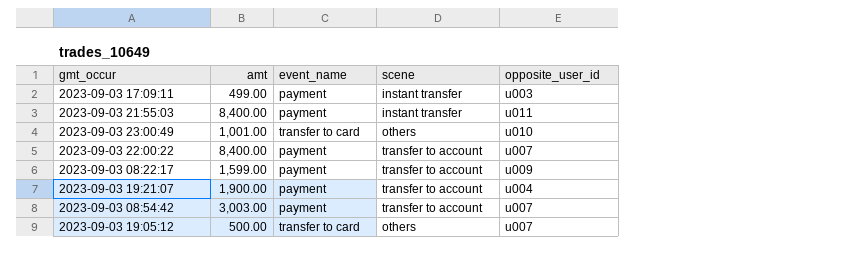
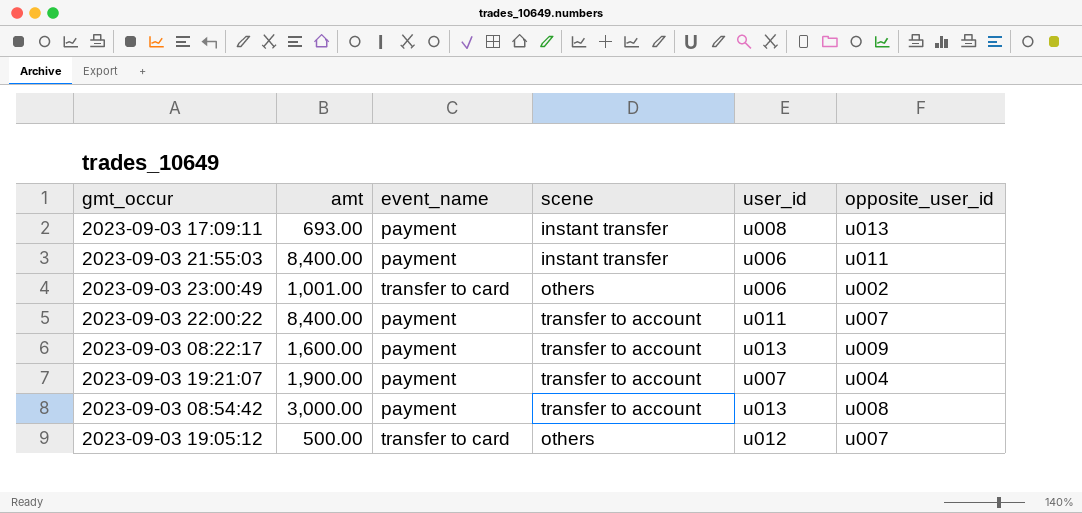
column user_id | position: none -> 5
2023-09-03 17:09:11 | amt: 499.00 -> 693.00
2023-09-03 17:09:11 | opposite_user_id: u003 -> u013
2023-09-03 23:00:49 | opposite_user_id: u010 -> u002
2023-09-03 08:22:17 | amt: 1,599.00 -> 1,600.00
2023-09-03 08:54:42 | amt: 3,003.00 -> 3,000.00
2023-09-03 08:54:42 | opposite_user_id: u007 -> u008

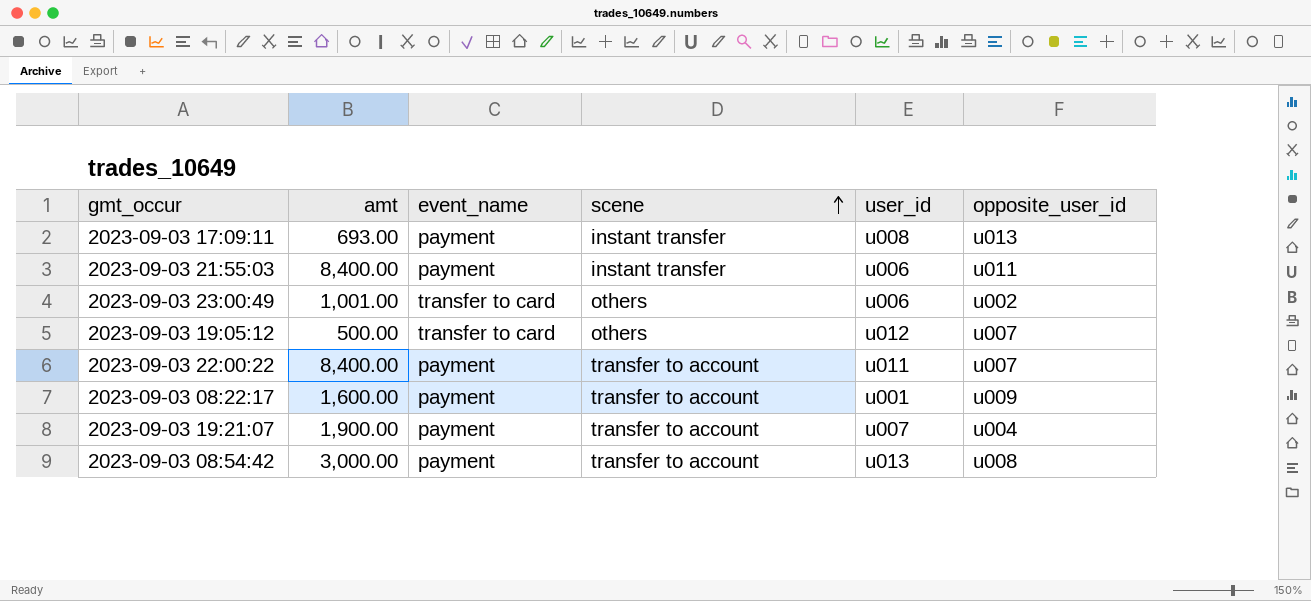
row order: none -> scene ascending
2023-09-03 08:22:17 | user_id: u013 -> u001

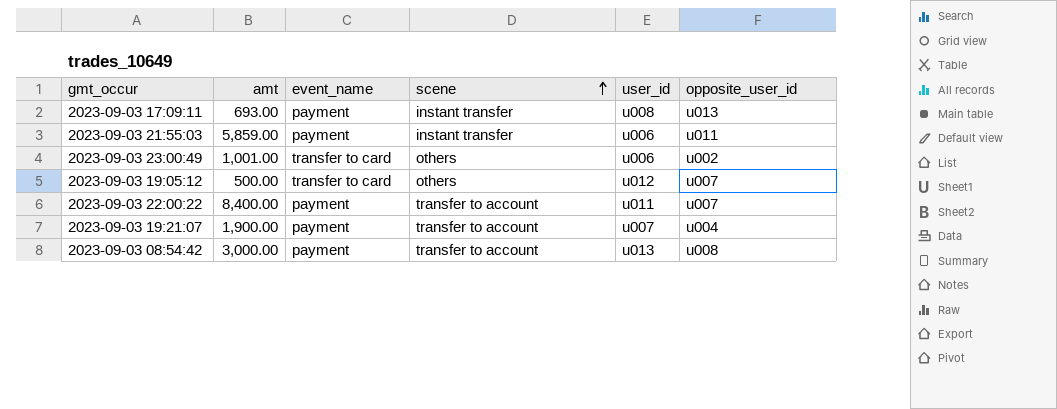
row 2023-09-03 08:22:17: 1,600.00 | payment | transfer to account | u001 | u009 -> none
2023-09-03 21:55:03 | amt: 8,400.00 -> 5,859.00

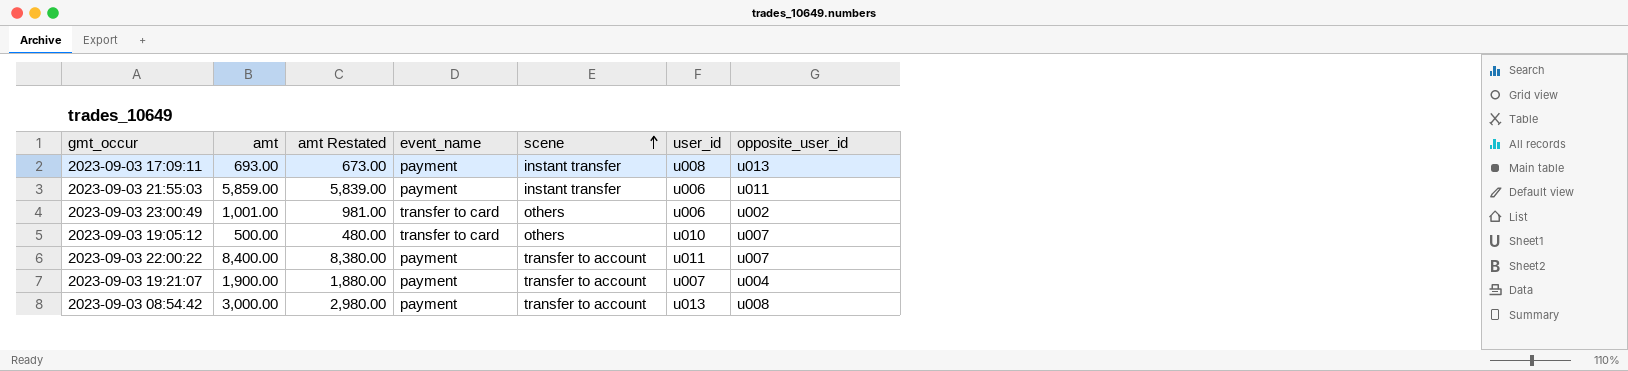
column amt Restated | formula: none -> [amt] - 20
2023-09-03 19:05:12 | user_id: u012 -> u010

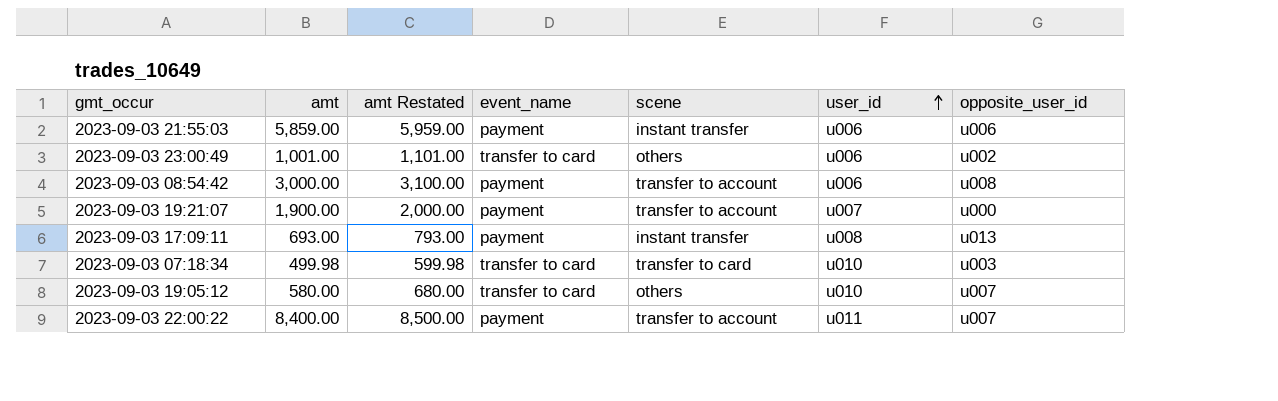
row order: scene ascending -> user_id ascending
column amt Restated | formula: [amt] - 20 -> [amt] + 100
2023-09-03 21:55:03 | opposite_user_id: u011 -> u006
2023-09-03 08:54:42 | user_id: u013 -> u006
2023-09-03 19:21:07 | opposite_user_id: u004 -> u000
row 2023-09-03 07:18:34: none -> 499.98 | 599.98 | transfer to card | transfer to card | u010 | u003
2023-09-03 19:05:12 | amt: 500.00 -> 580.00

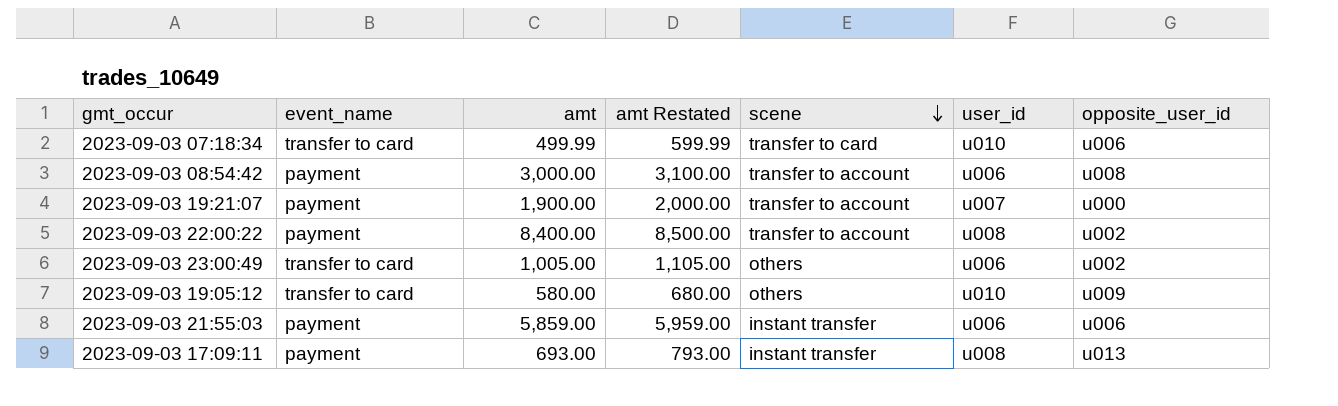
row order: user_id ascending -> scene descending
column event_name | position: 4 -> 2
2023-09-03 07:18:34 | amt: 499.98 -> 499.99
2023-09-03 07:18:34 | amt Restated: 599.98 -> 599.99
2023-09-03 07:18:34 | opposite_user_id: u003 -> u006
2023-09-03 22:00:22 | user_id: u011 -> u008
2023-09-03 22:00:22 | opposite_user_id: u007 -> u002
2023-09-03 23:00:49 | amt: 1,001.00 -> 1,005.00
2023-09-03 23:00:49 | amt Restated: 1,101.00 -> 1,105.00
2023-09-03 19:05:12 | opposite_user_id: u007 -> u009

